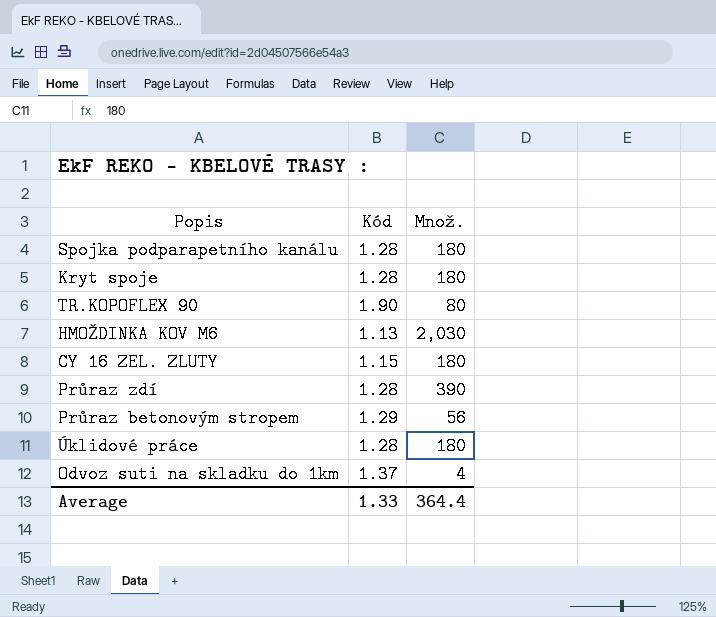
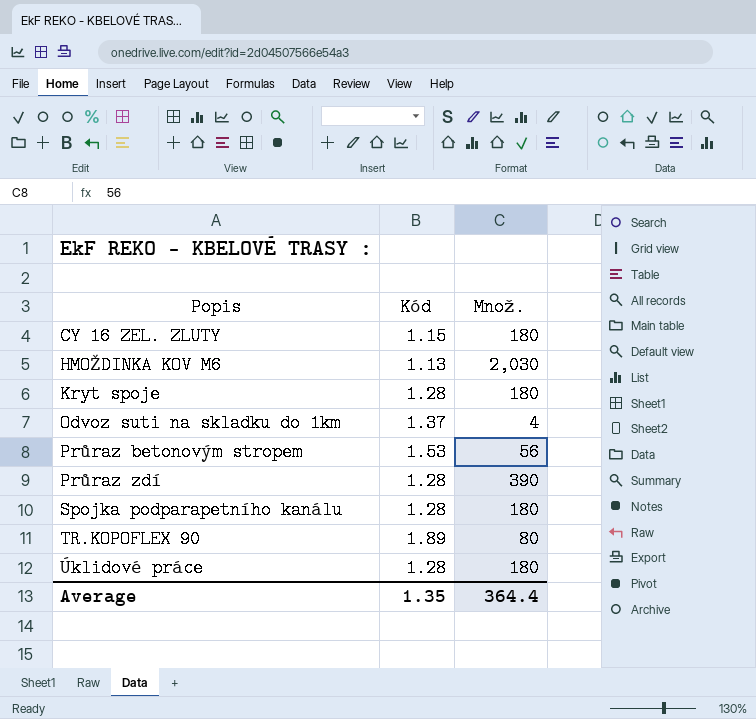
row order: none -> Popis ascending
Průraz betonovým stropem | Kód: 1.29 -> 1.53
TR.KOPOFLEX 90 | Kód: 1.90 -> 1.89
Average | Kód: 1.33 -> 1.35

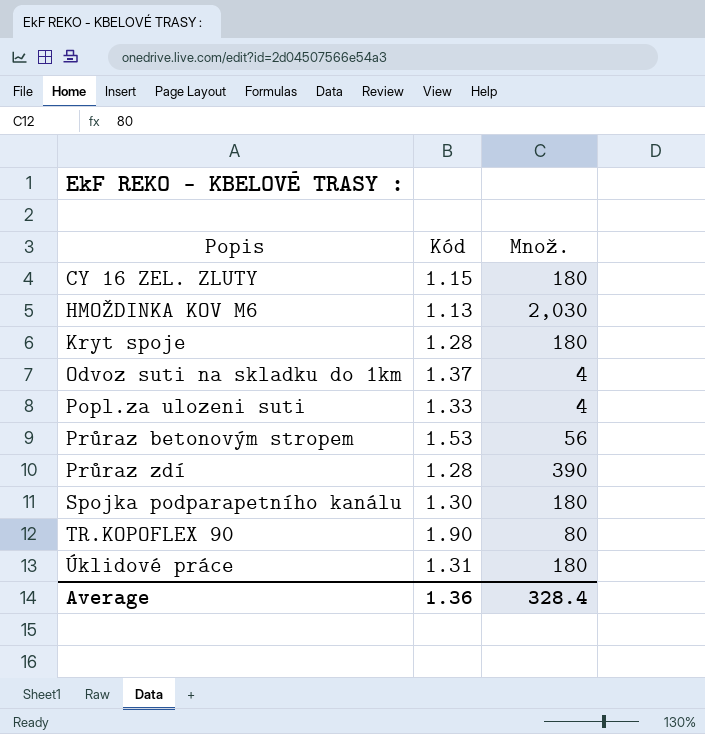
row Popl.za ulozeni suti: none -> 1.33 | 4
Spojka podparapetního kanálu | Kód: 1.28 -> 1.30
TR.KOPOFLEX 90 | Kód: 1.89 -> 1.90
Úklidové práce | Kód: 1.28 -> 1.31
Average | Kód: 1.35 -> 1.36
Average | Množ.: 364.4 -> 328.4

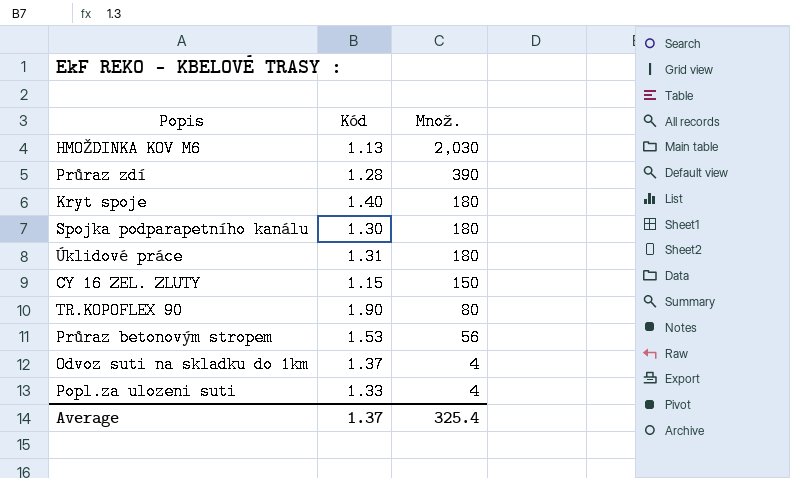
row order: Popis ascending -> Množ. descending
Kryt spoje | Kód: 1.28 -> 1.40
CY 16 ZEL. ZLUTY | Množ.: 180 -> 150
Average | Kód: 1.36 -> 1.37
Average | Množ.: 328.4 -> 325.4

